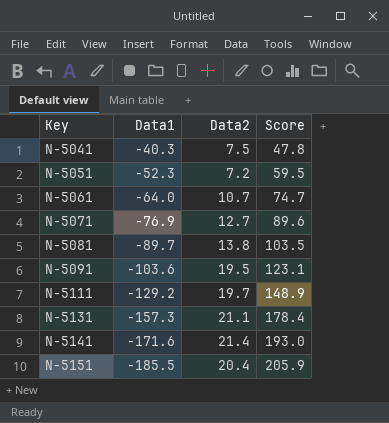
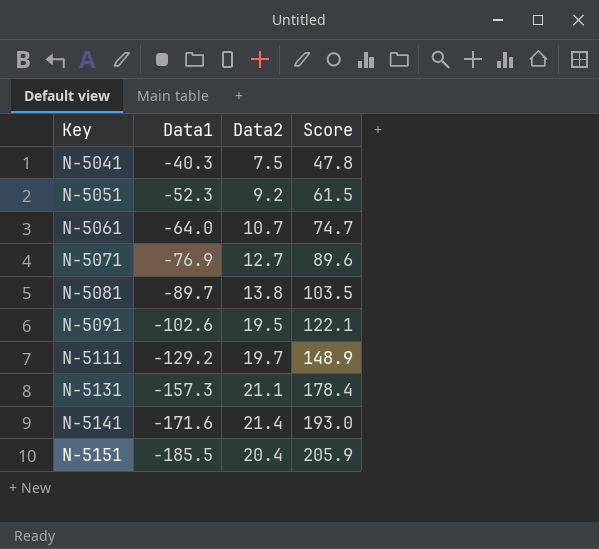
N-5051 | Data2: 7.2 -> 9.2
N-5051 | Score: 59.5 -> 61.5
N-5091 | Data1: -103.6 -> -102.6
N-5091 | Score: 123.1 -> 122.1

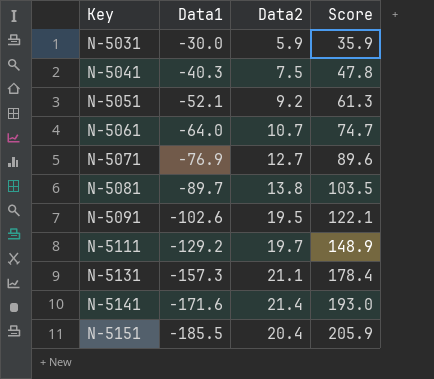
row N-5031: none -> -30.0 | 5.9 | 35.9
N-5051 | Data1: -52.3 -> -52.1
N-5051 | Score: 61.5 -> 61.3

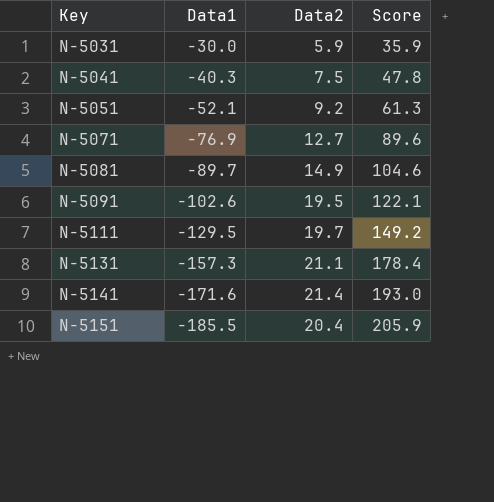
row N-5061: -64.0 | 10.7 | 74.7 -> none
N-5081 | Data2: 13.8 -> 14.9
N-5081 | Score: 103.5 -> 104.6
N-5111 | Data1: -129.2 -> -129.5
N-5111 | Score: 148.9 -> 149.2

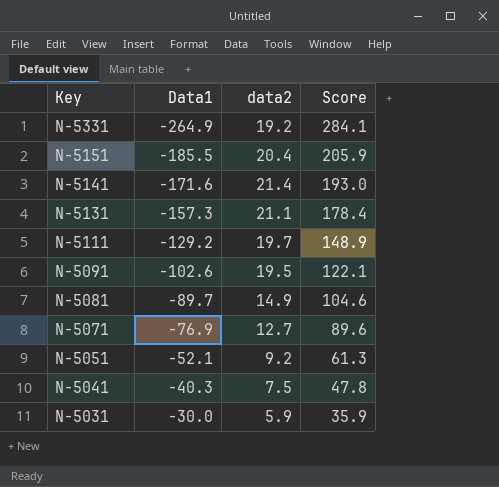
row order: Key ascending -> Key descending
column name: Data2 -> data2
row N-5331: none -> -264.9 | 19.2 | 284.1
N-5111 | Data1: -129.5 -> -129.2
N-5111 | Score: 149.2 -> 148.9

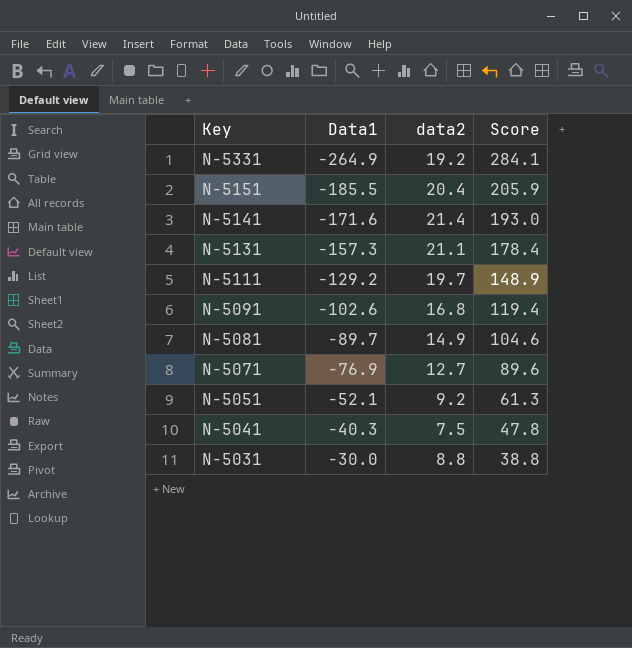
N-5091 | data2: 19.5 -> 16.8
N-5091 | Score: 122.1 -> 119.4
N-5031 | data2: 5.9 -> 8.8
N-5031 | Score: 35.9 -> 38.8

